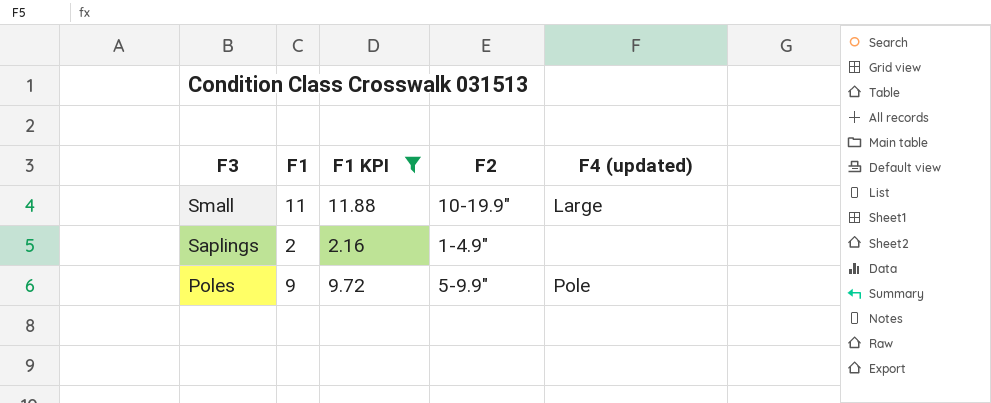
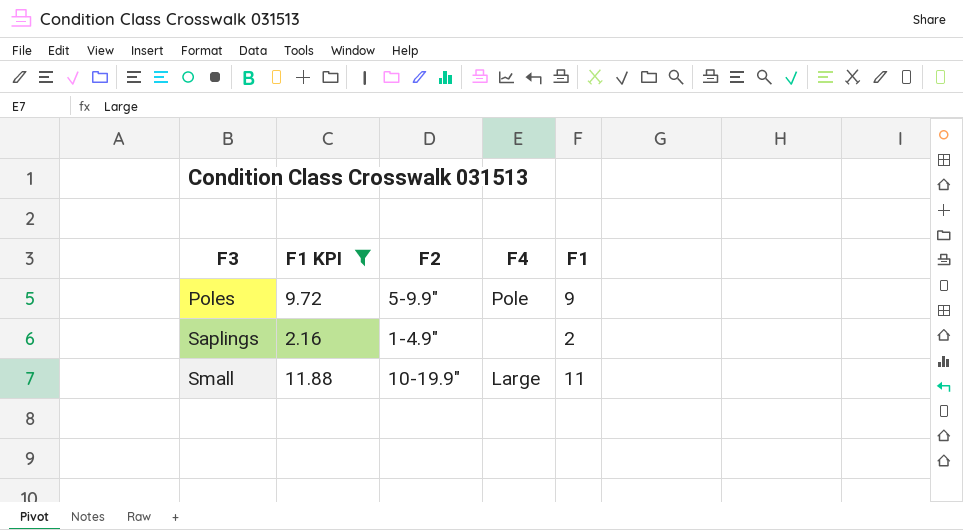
row order: F3 descending -> F3 ascending
column name: F4 (updated) -> F4
column F1 | position: 2 -> 5

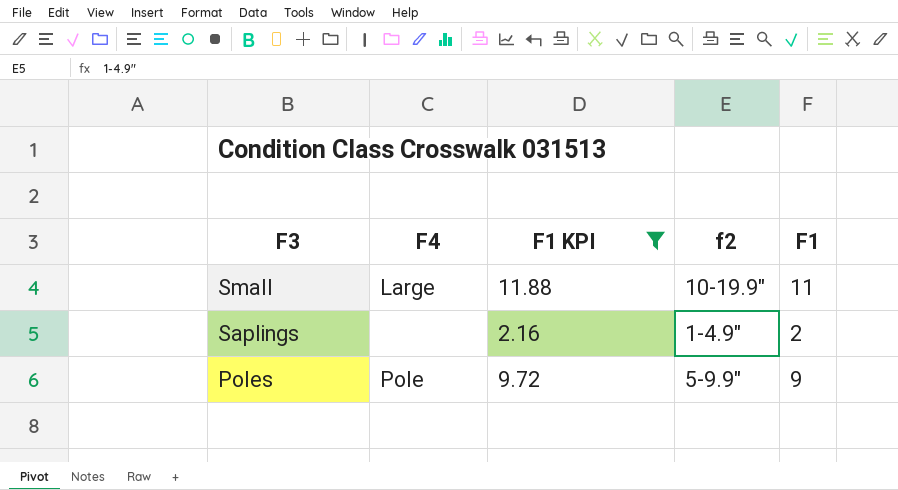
row order: F3 ascending -> F3 descending
column F4 | position: 4 -> 2
column name: F2 -> f2

